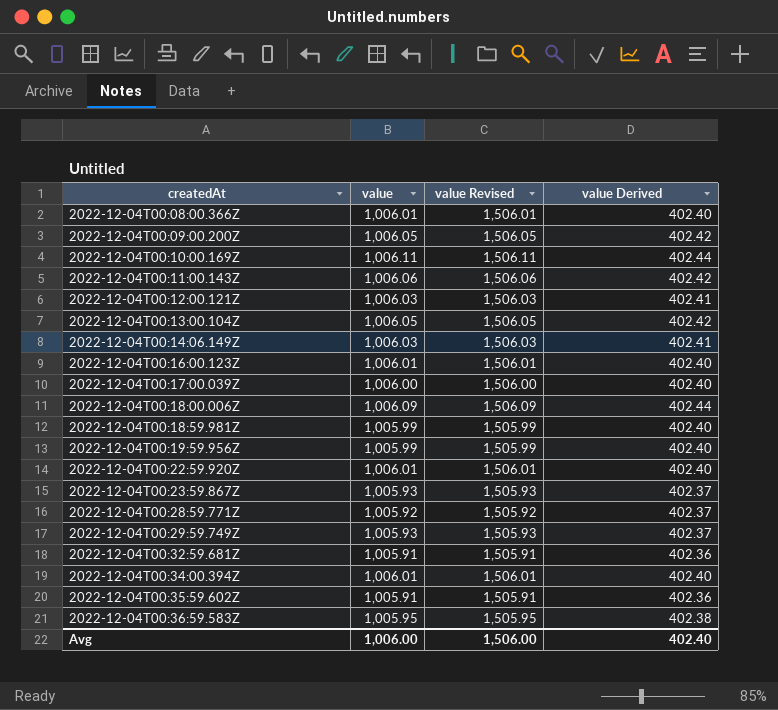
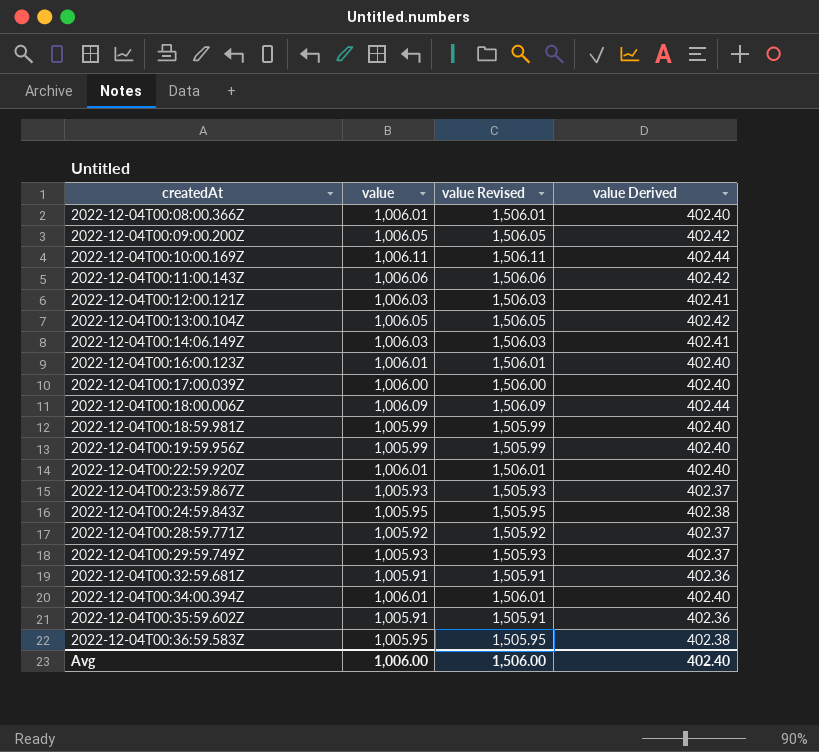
row 2022-12-04T00:24:59.843Z: none -> 1,005.95 | 1,505.95 | 402.38

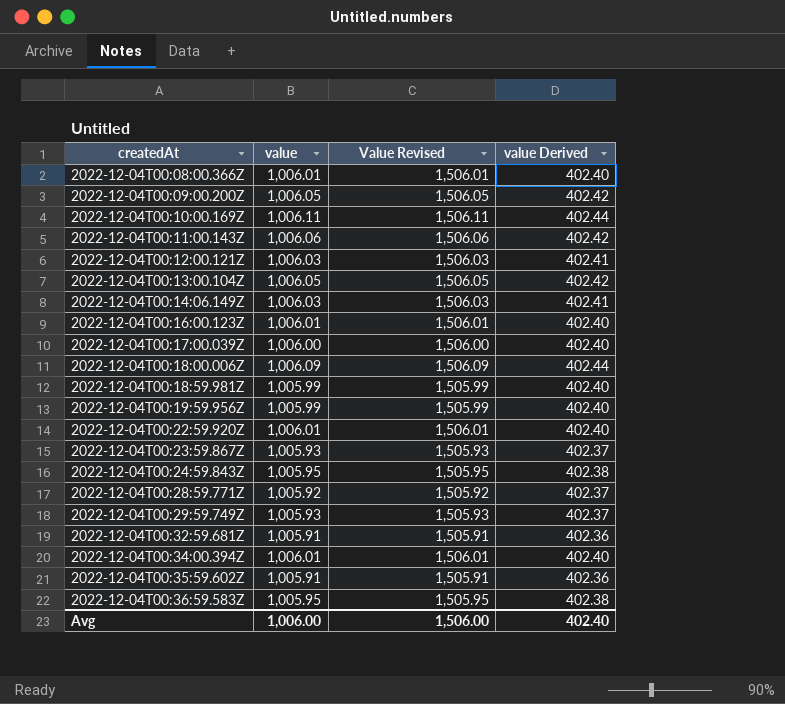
column name: value Revised -> Value Revised

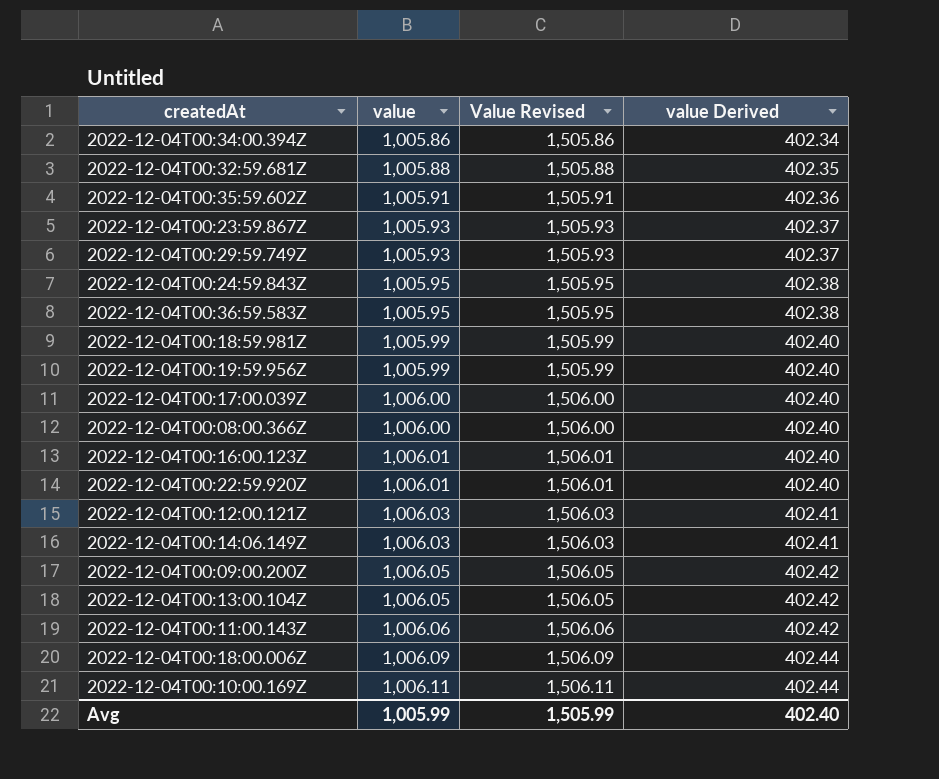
row order: createdAt ascending -> value ascending
row 2022-12-04T00:28:59.771Z: 1,005.92 | 1,505.92 | 402.37 -> none
2022-12-04T00:34:00.394Z | value: 1,006.01 -> 1,005.86
2022-12-04T00:34:00.394Z | Value Revised: 1,506.01 -> 1,505.86
2022-12-04T00:34:00.394Z | value Derived: 402.40 -> 402.34
2022-12-04T00:32:59.681Z | value: 1,005.91 -> 1,005.88
2022-12-04T00:32:59.681Z | Value Revised: 1,505.91 -> 1,505.88
2022-12-04T00:32:59.681Z | value Derived: 402.36 -> 402.35
2022-12-04T00:08:00.366Z | value: 1,006.01 -> 1,006.00
2022-12-04T00:08:00.366Z | Value Revised: 1,506.01 -> 1,506.00
Avg | value: 1,006.00 -> 1,005.99
Avg | Value Revised: 1,506.00 -> 1,505.99

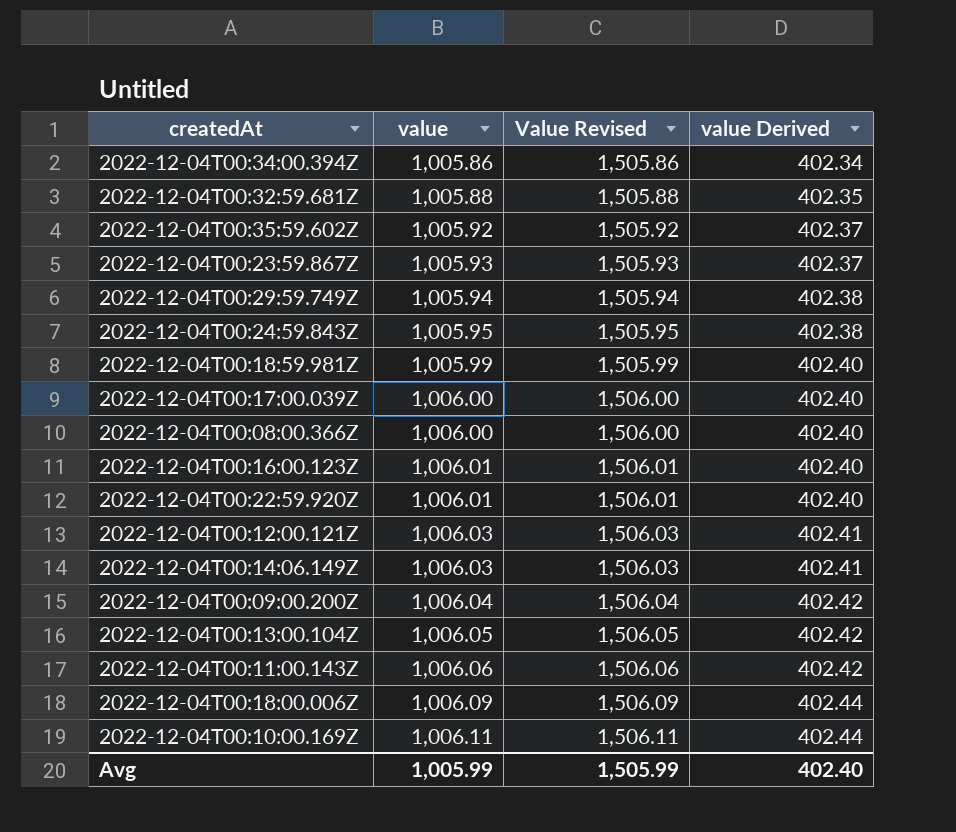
row 2022-12-04T00:36:59.583Z: 1,005.95 | 1,505.95 | 402.38 -> none
row 2022-12-04T00:19:59.956Z: 1,005.99 | 1,505.99 | 402.40 -> none
2022-12-04T00:35:59.602Z | value: 1,005.91 -> 1,005.92
2022-12-04T00:35:59.602Z | Value Revised: 1,505.91 -> 1,505.92
2022-12-04T00:35:59.602Z | value Derived: 402.36 -> 402.37
2022-12-04T00:29:59.749Z | value: 1,005.93 -> 1,005.94
2022-12-04T00:29:59.749Z | Value Revised: 1,505.93 -> 1,505.94
2022-12-04T00:29:59.749Z | value Derived: 402.37 -> 402.38
2022-12-04T00:09:00.200Z | value: 1,006.05 -> 1,006.04
2022-12-04T00:09:00.200Z | Value Revised: 1,506.05 -> 1,506.04

